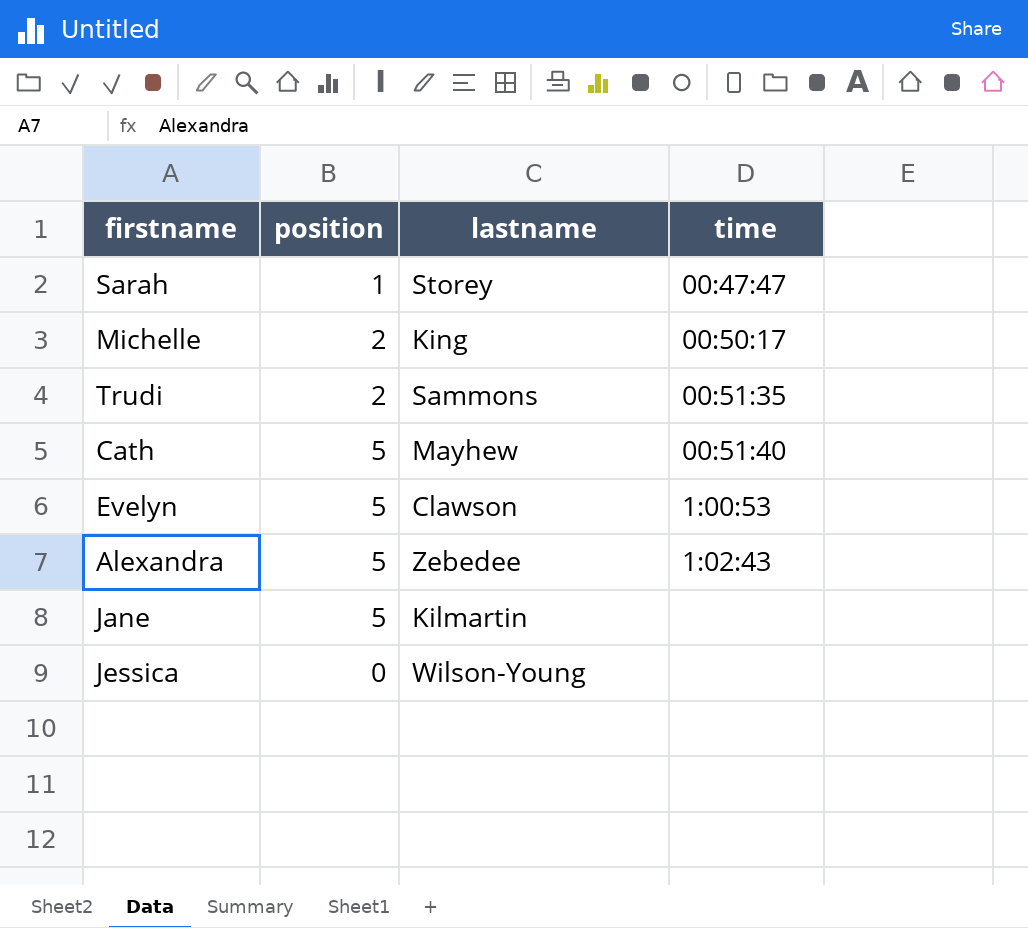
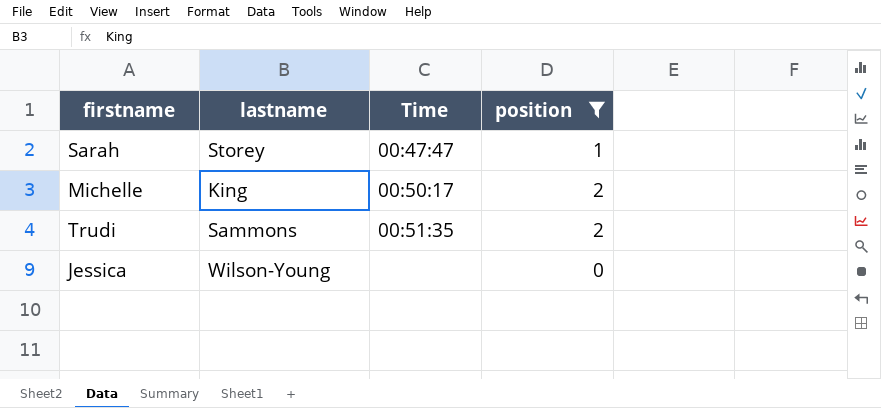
filter: none -> position != 5
column name: time -> Time
column position | position: 2 -> 4

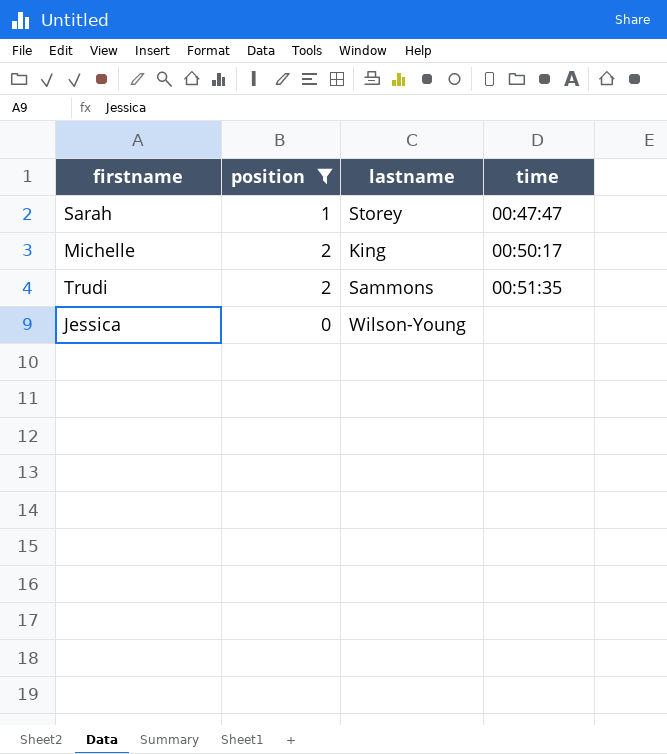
column position | position: 4 -> 2
column name: Time -> time

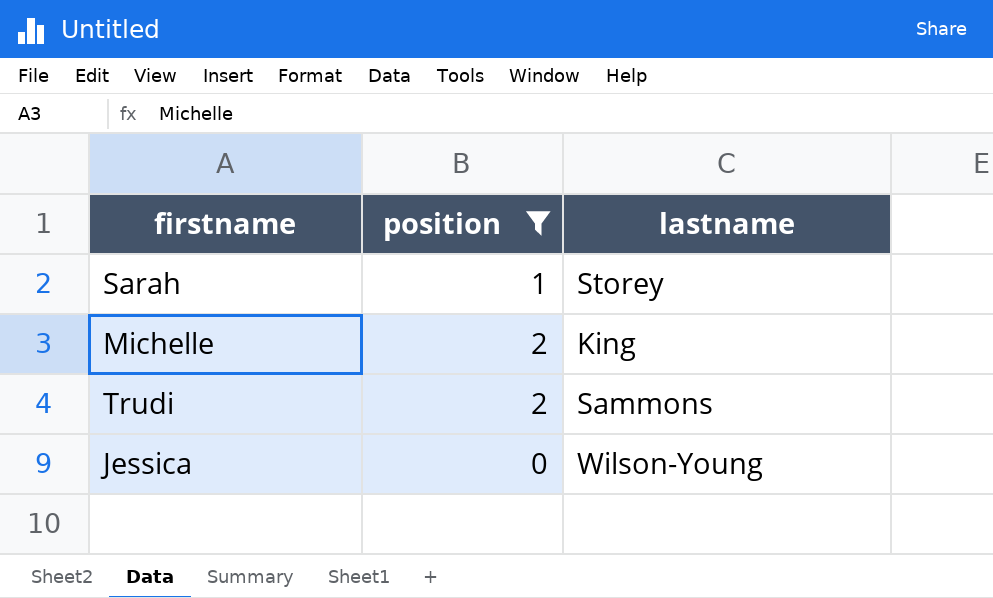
column time | position: 4 -> none

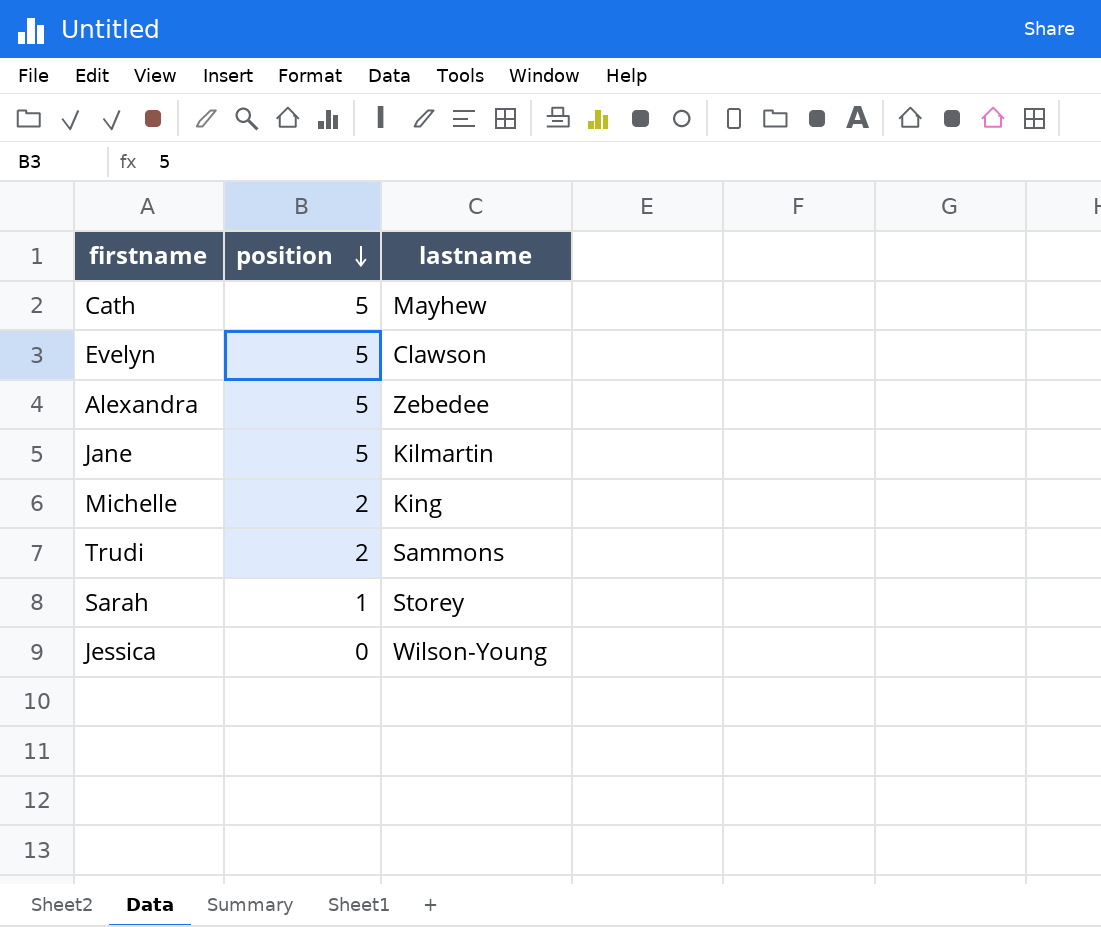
filter: position != 5 -> none
row order: none -> position descending

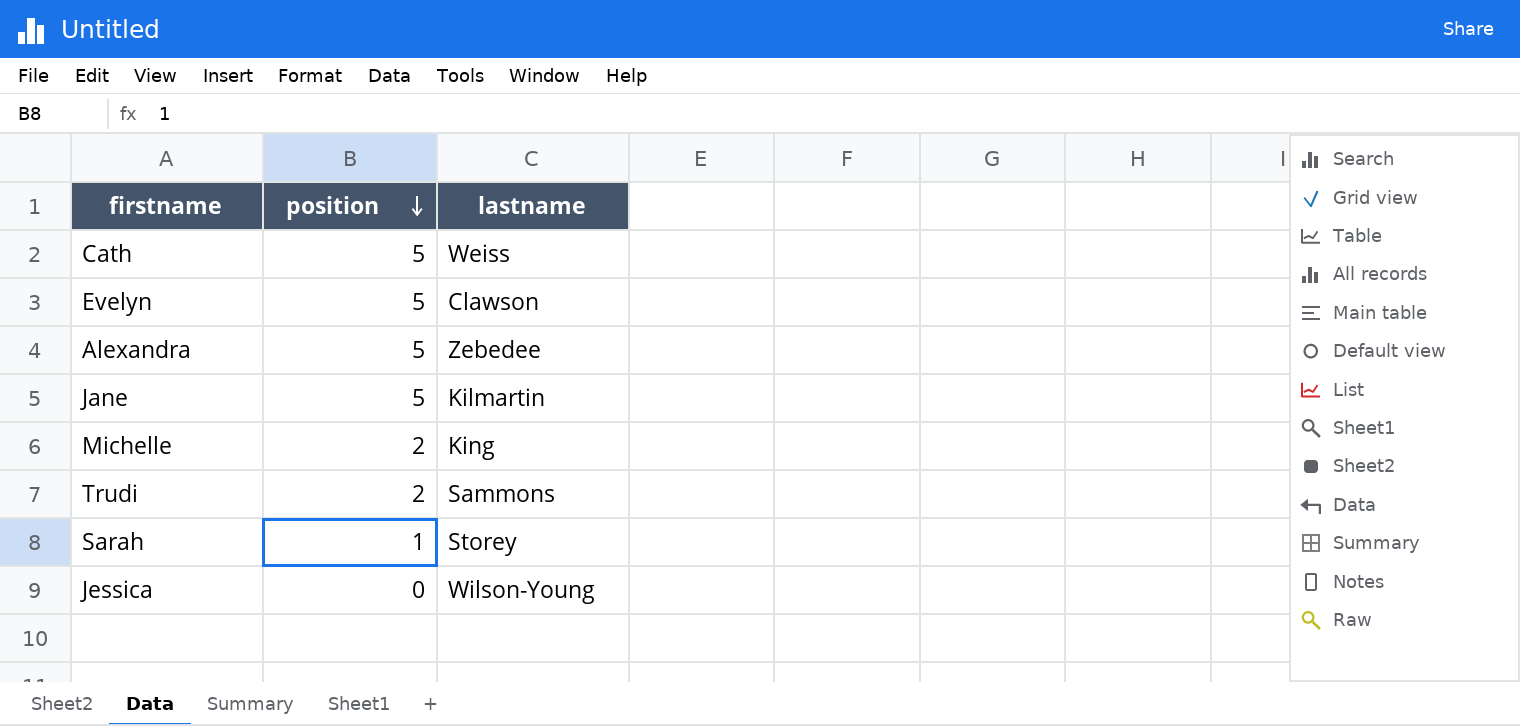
Cath | lastname: Mayhew -> Weiss

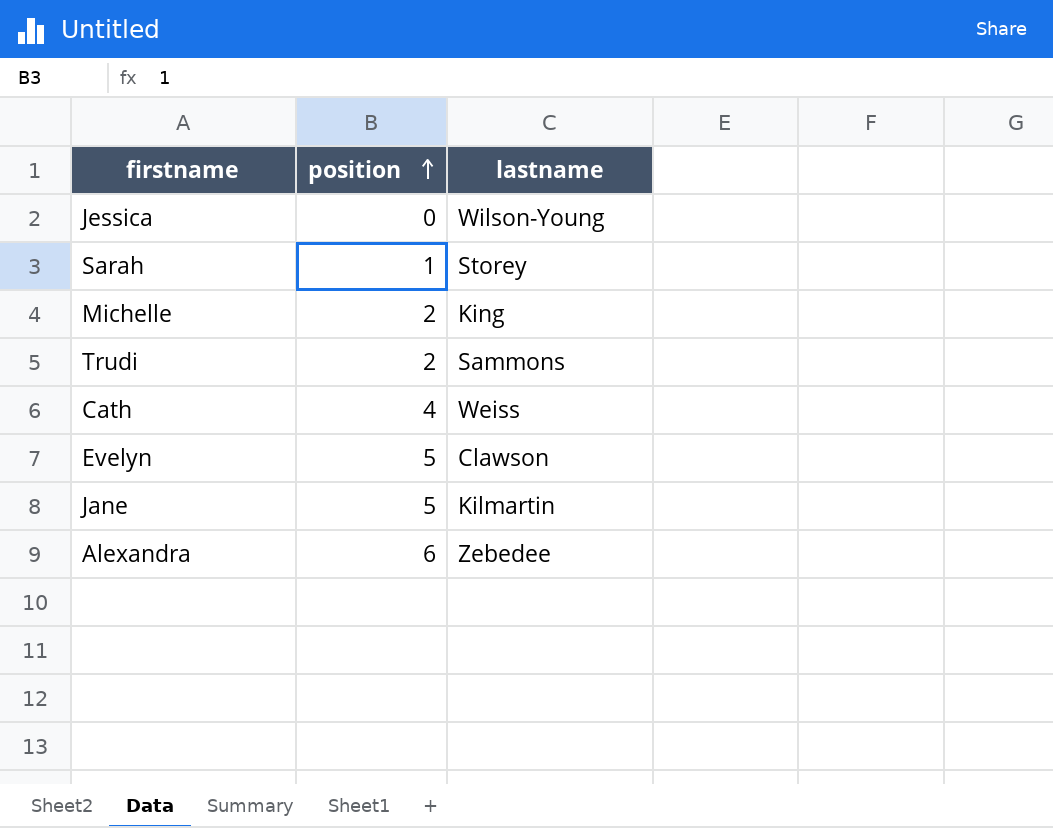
row order: position descending -> position ascending
Cath | position: 5 -> 4
Alexandra | position: 5 -> 6

